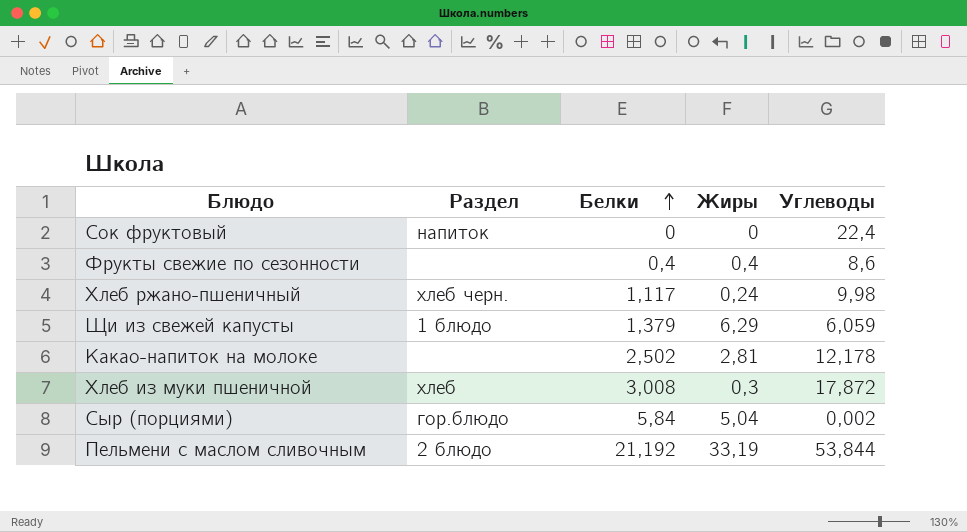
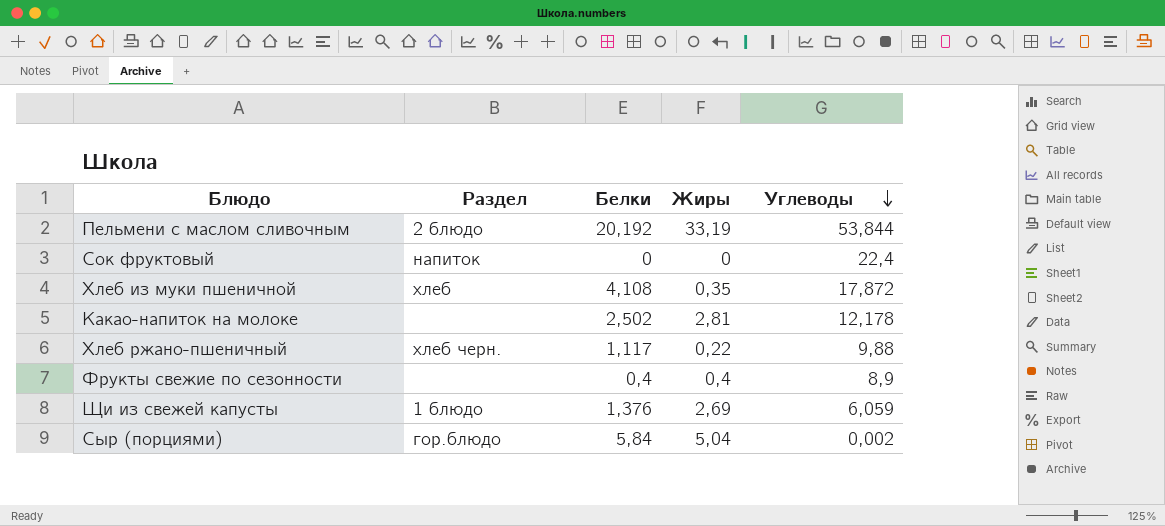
row order: Белки ascending -> Углеводы descending
Пельмени с маслом сливочным | Белки: 21,192 -> 20,192
Хлеб из муки пшеничной | Белки: 3,008 -> 4,108
Хлеб из муки пшеничной | Жиры: 0,3 -> 0,35
Хлеб ржано-пшеничный | Жиры: 0,24 -> 0,22
Хлеб ржано-пшеничный | Углеводы: 9,98 -> 9,88
Фрукты свежие по сезонности | Углеводы: 8,6 -> 8,9
Щи из свежей капусты | Белки: 1,379 -> 1,376
Щи из свежей капусты | Жиры: 6,29 -> 2,69

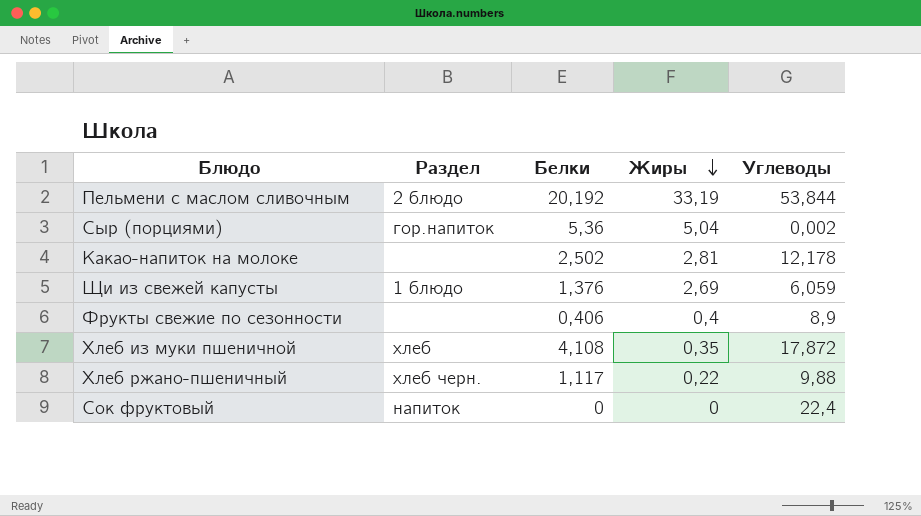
row order: Углеводы descending -> Жиры descending
Сыр (порциями) | Раздел: гор.блюдо -> гор.напиток
Сыр (порциями) | Белки: 5,84 -> 5,36
Фрукты свежие по сезонности | Белки: 0,4 -> 0,406

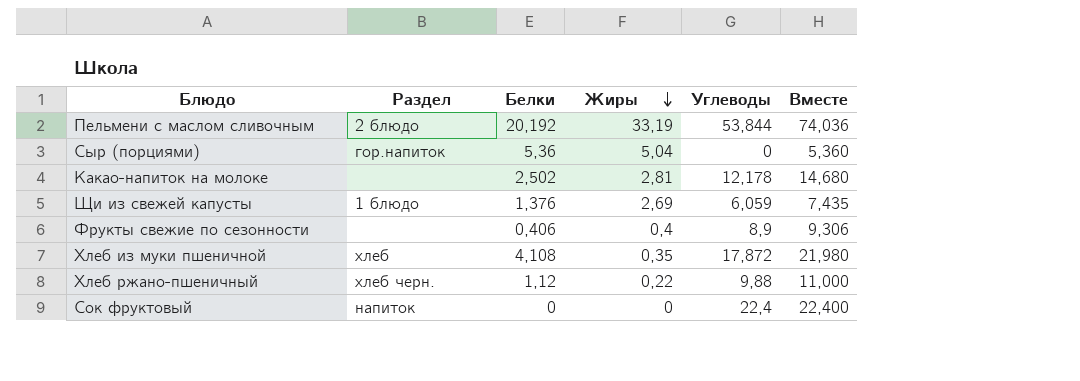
column Вместе | formula: none -> [Белки] + [Углеводы]
Сыр (порциями) | Углеводы: 0,002 -> 0
Хлеб ржано-пшеничный | Белки: 1,117 -> 1,12

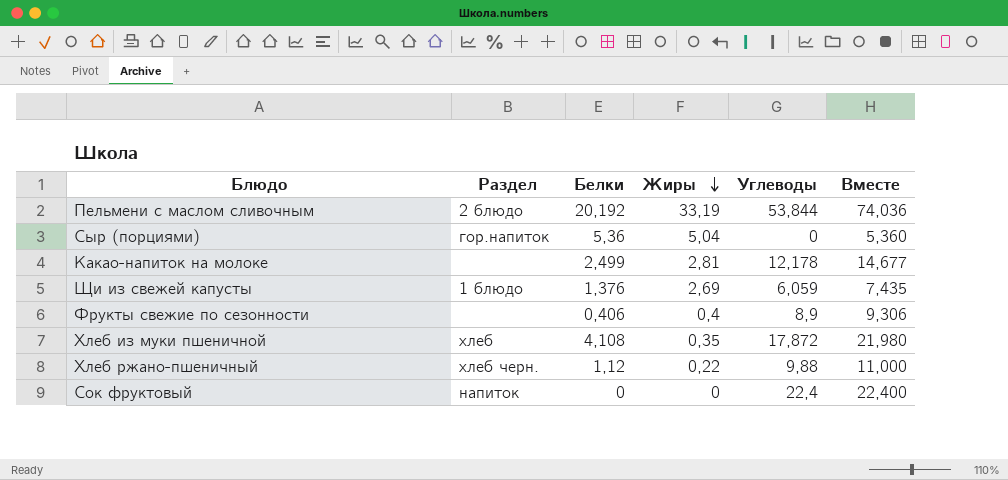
Какао-напиток на молоке | Белки: 2,502 -> 2,499
Какао-напиток на молоке | Вместе: 14,680 -> 14,677

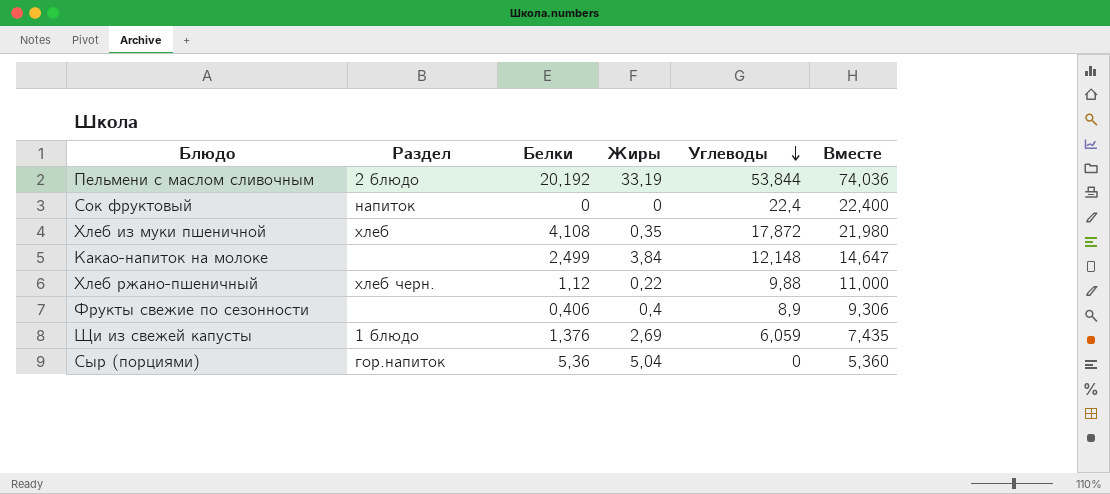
row order: Жиры descending -> Углеводы descending
Какао-напиток на молоке | Жиры: 2,81 -> 3,84
Какао-напиток на молоке | Углеводы: 12,178 -> 12,148
Какао-напиток на молоке | Вместе: 14,677 -> 14,647

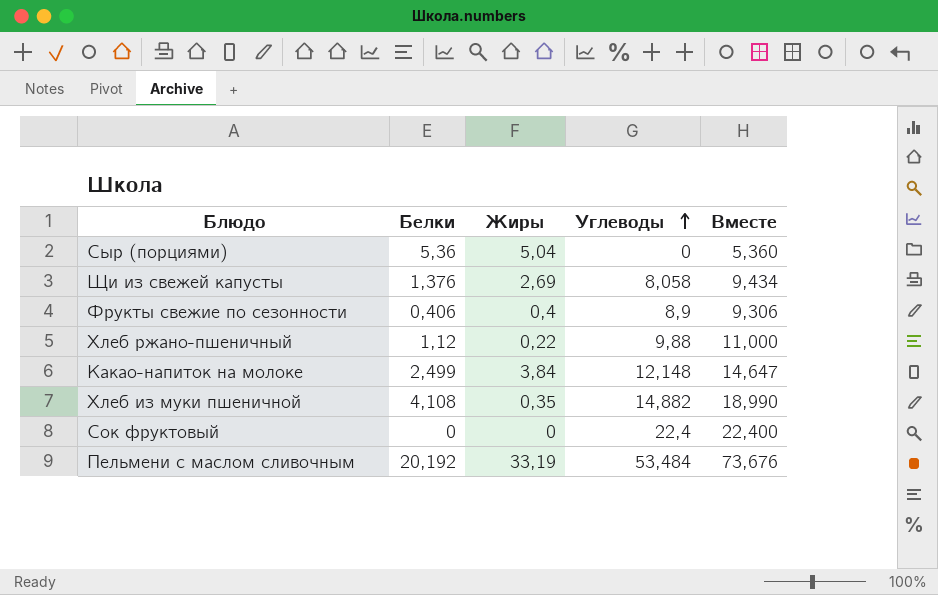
row order: Углеводы descending -> Углеводы ascending
column Раздел | position: 2 -> none
Щи из свежей капусты | Углеводы: 6,059 -> 8,058
Щи из свежей капусты | Вместе: 7,435 -> 9,434
Хлеб из муки пшеничной | Углеводы: 17,872 -> 14,882
Хлеб из муки пшеничной | Вместе: 21,980 -> 18,990
Пельмени с маслом сливочным | Углеводы: 53,844 -> 53,484
Пельмени с маслом сливочным | Вместе: 74,036 -> 73,676

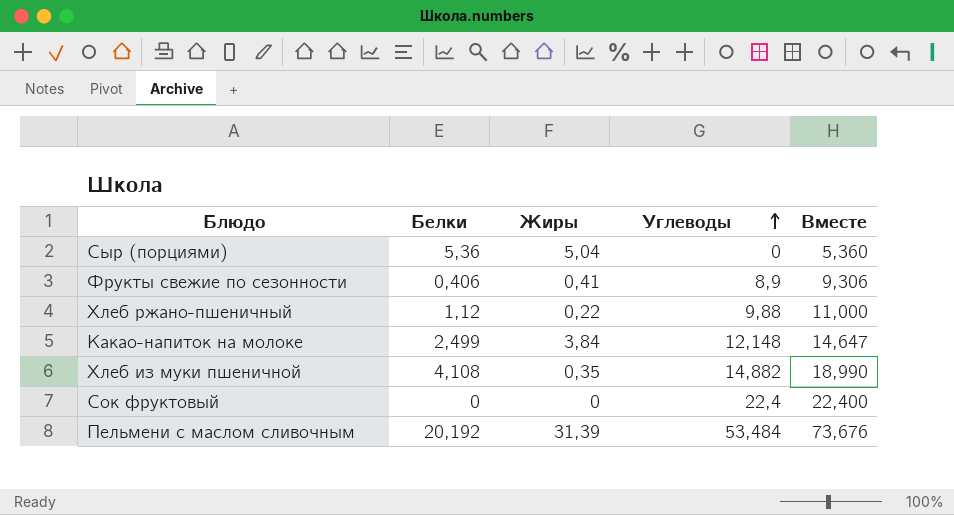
row Щи из свежей капусты: 1,376 | 2,69 | 8,058 | 9,434 -> none
Фрукты свежие по сезонности | Жиры: 0,4 -> 0,41
Пельмени с маслом сливочным | Жиры: 33,19 -> 31,39

